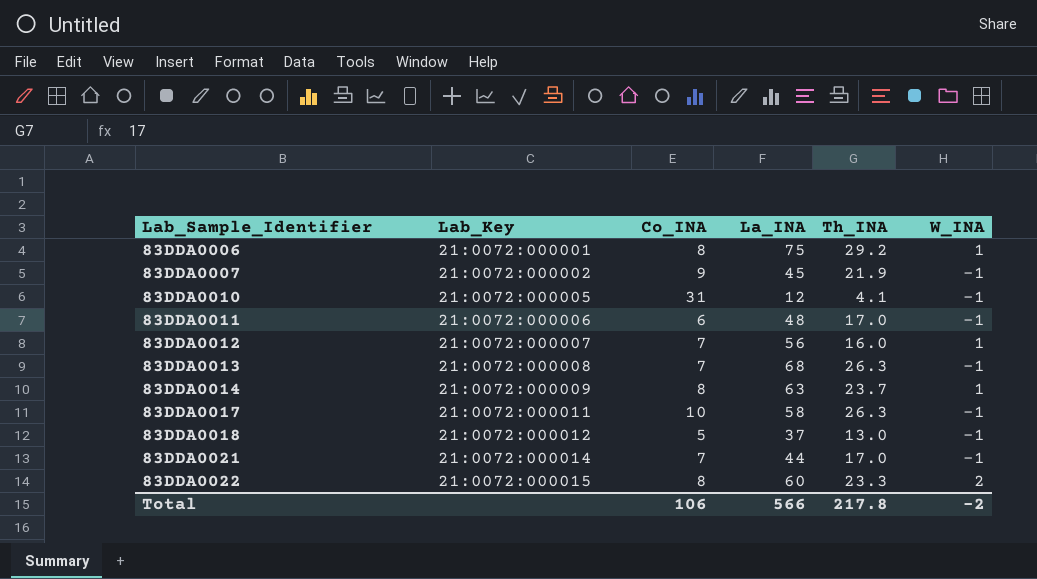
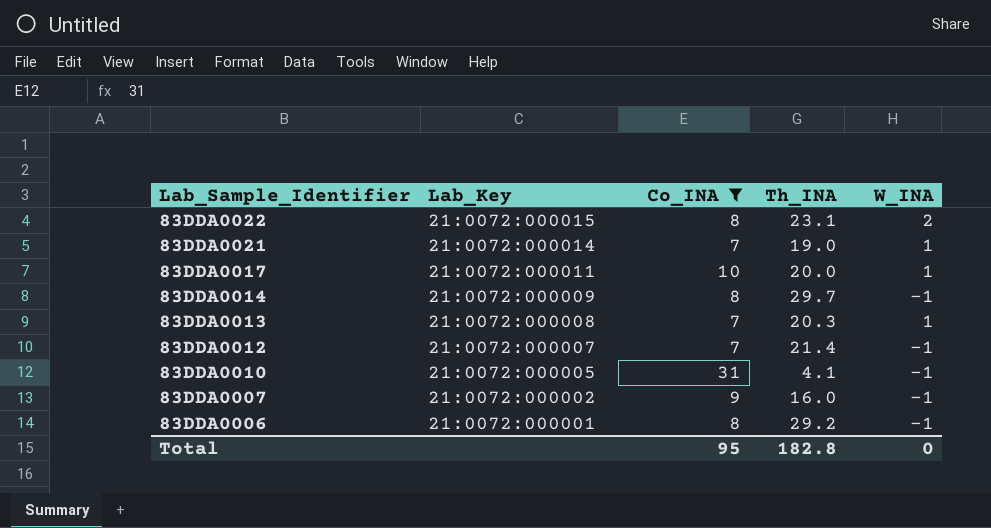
filter: none -> Co_INA >= 7
row order: Lab_Sample_Identifier ascending -> Lab_Sample_Identifier descending
column La_INA | position: 4 -> none
83DDA0022 | Th_INA: 23.3 -> 23.1
83DDA0021 | Th_INA: 17.0 -> 19.0
83DDA0021 | W_INA: -1 -> 1
83DDA0017 | Th_INA: 26.3 -> 20.0
83DDA0017 | W_INA: -1 -> 1
83DDA0014 | Th_INA: 23.7 -> 29.7
83DDA0014 | W_INA: 1 -> -1
83DDA0013 | Th_INA: 26.3 -> 20.3
83DDA0013 | W_INA: -1 -> 1
83DDA0012 | Th_INA: 16.0 -> 21.4
83DDA0012 | W_INA: 1 -> -1
83DDA0007 | Th_INA: 21.9 -> 16.0
83DDA0006 | W_INA: 1 -> -1
Total | Co_INA: 106 -> 95
Total | Th_INA: 217.8 -> 182.8
Total | W_INA: -2 -> 0

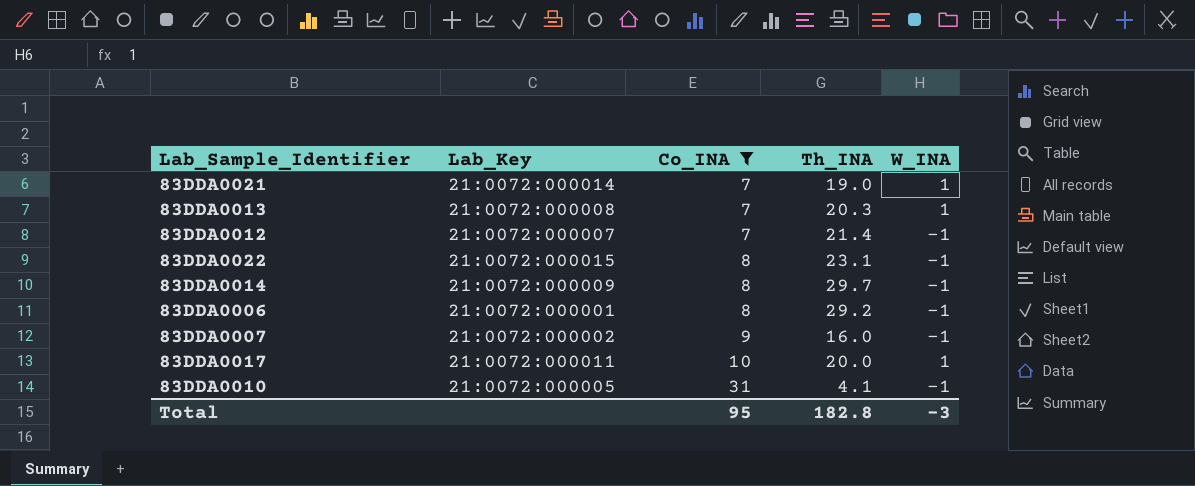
row order: Lab_Sample_Identifier descending -> Co_INA ascending
83DDA0022 | W_INA: 2 -> -1
Total | W_INA: 0 -> -3

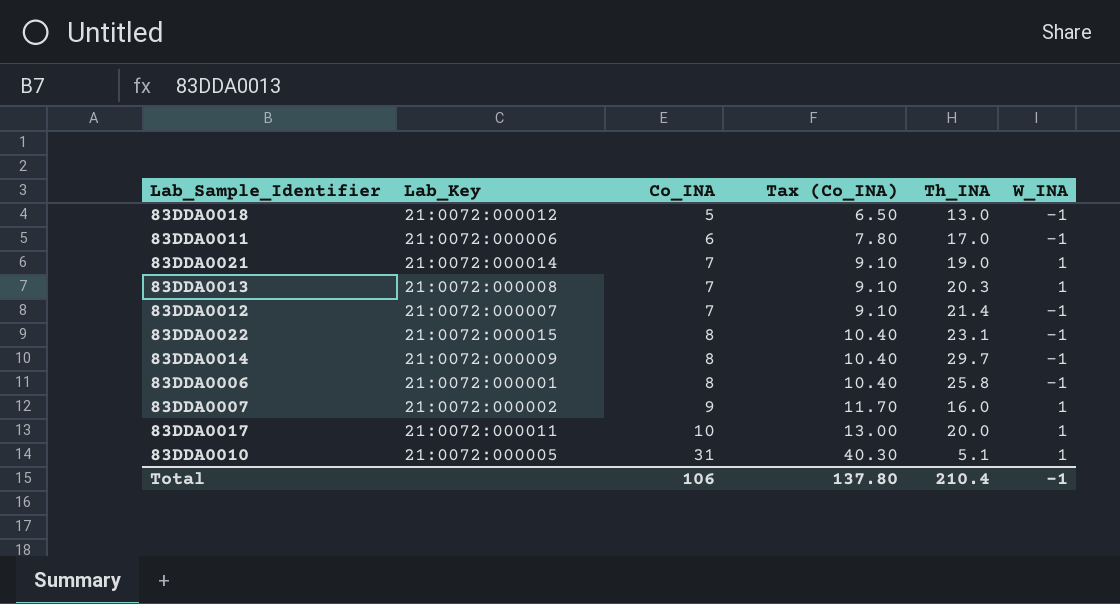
filter: Co_INA >= 7 -> none
column Tax (Co_INA) | formula: none -> [Co_INA] * 1.3
83DDA0006 | Th_INA: 29.2 -> 25.8
83DDA0007 | W_INA: -1 -> 1
83DDA0010 | Th_INA: 4.1 -> 5.1
83DDA0010 | W_INA: -1 -> 1
Total | Co_INA: 95 -> 106
Total | Th_INA: 182.8 -> 210.4
Total | W_INA: -3 -> -1

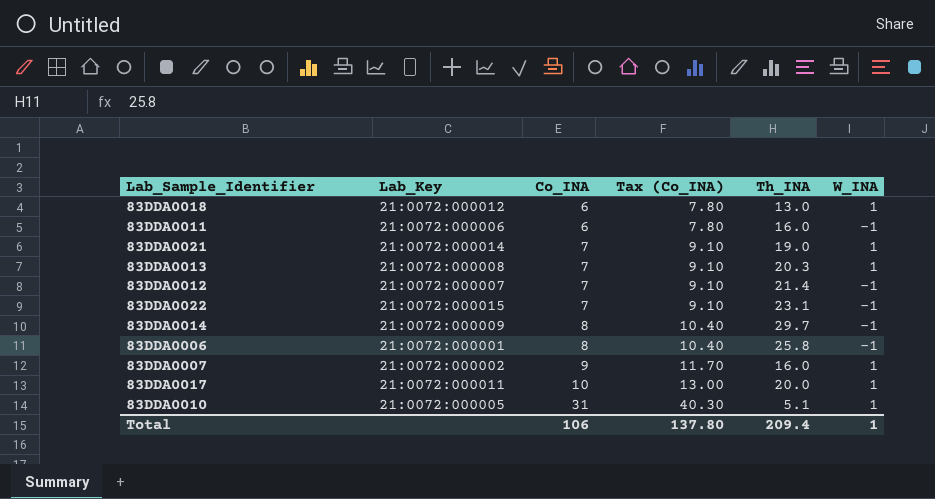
83DDA0018 | Co_INA: 5 -> 6
83DDA0018 | Tax (Co_INA): 6.50 -> 7.80
83DDA0018 | W_INA: -1 -> 1
83DDA0011 | Th_INA: 17.0 -> 16.0
83DDA0022 | Co_INA: 8 -> 7
83DDA0022 | Tax (Co_INA): 10.40 -> 9.10
Total | Th_INA: 210.4 -> 209.4
Total | W_INA: -1 -> 1

